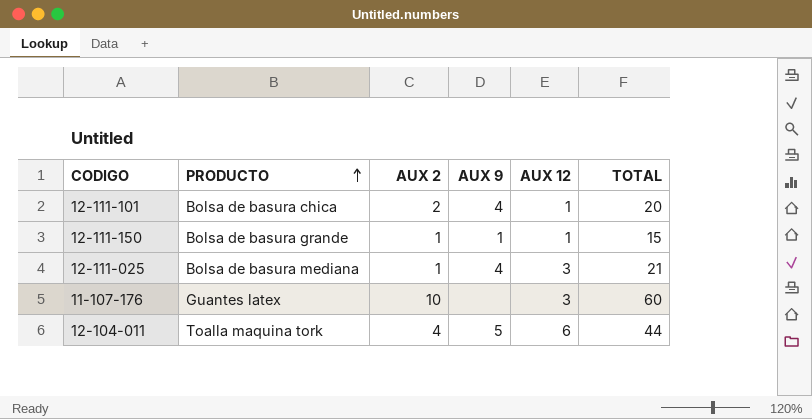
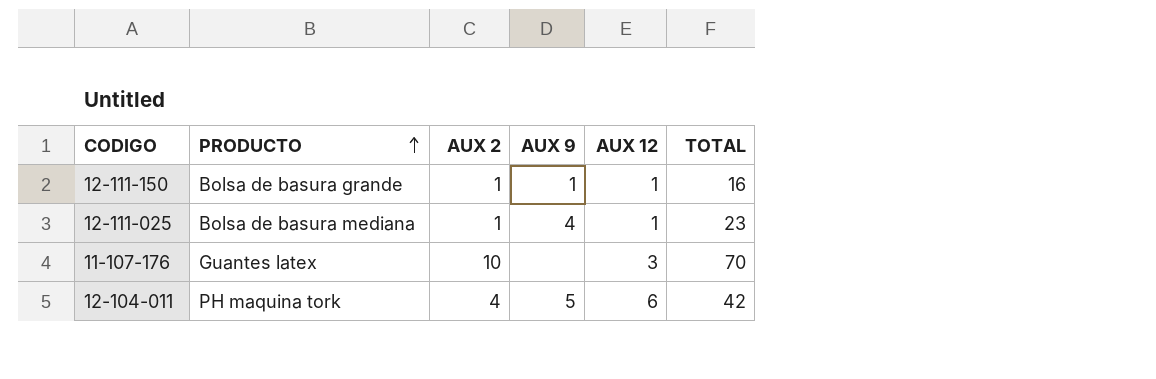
row 12-111-101: Bolsa de basura chica | 2 | 4 | 1 | 20 -> none
12-111-150 | TOTAL: 15 -> 16
12-111-025 | AUX 12: 3 -> 1
12-111-025 | TOTAL: 21 -> 23
11-107-176 | TOTAL: 60 -> 70
12-104-011 | PRODUCTO: Toalla maquina tork -> PH maquina tork
12-104-011 | TOTAL: 44 -> 42

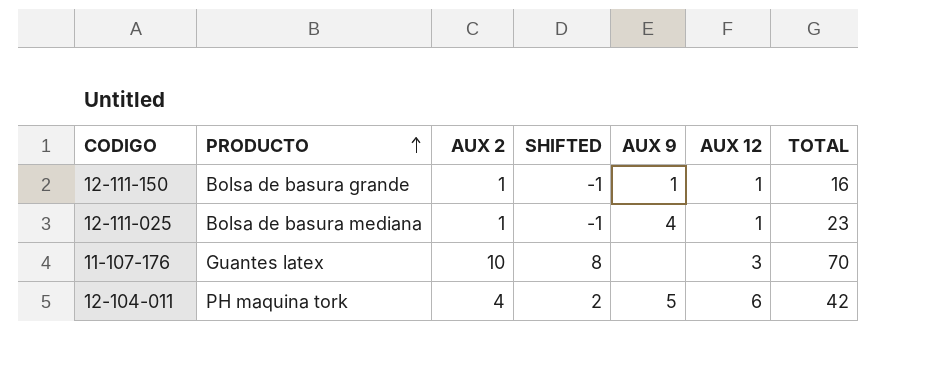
column SHIFTED | formula: none -> [AUX 2] - 2

